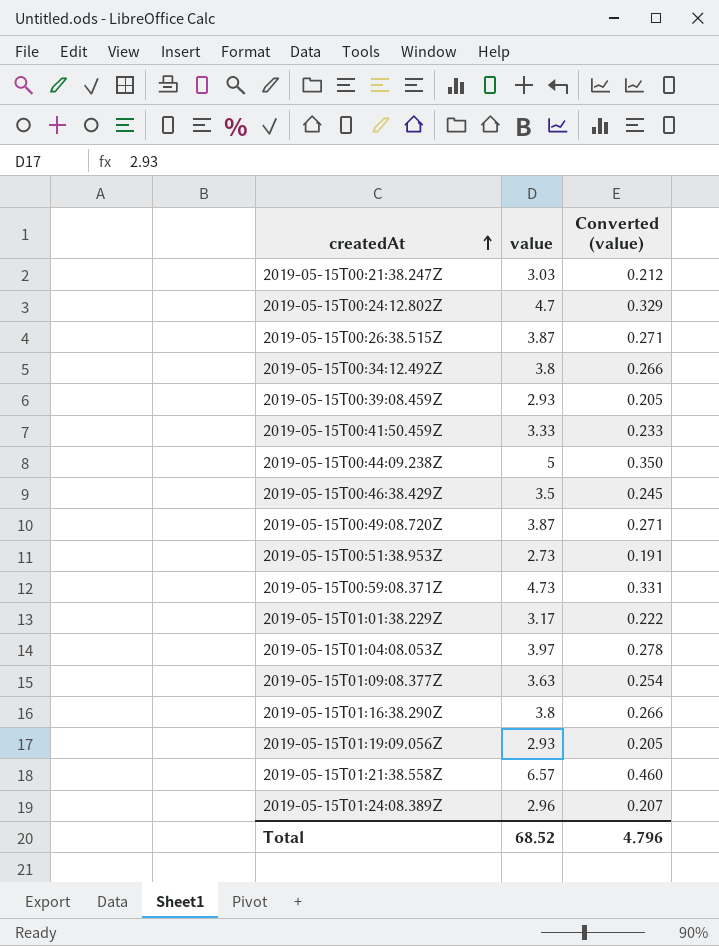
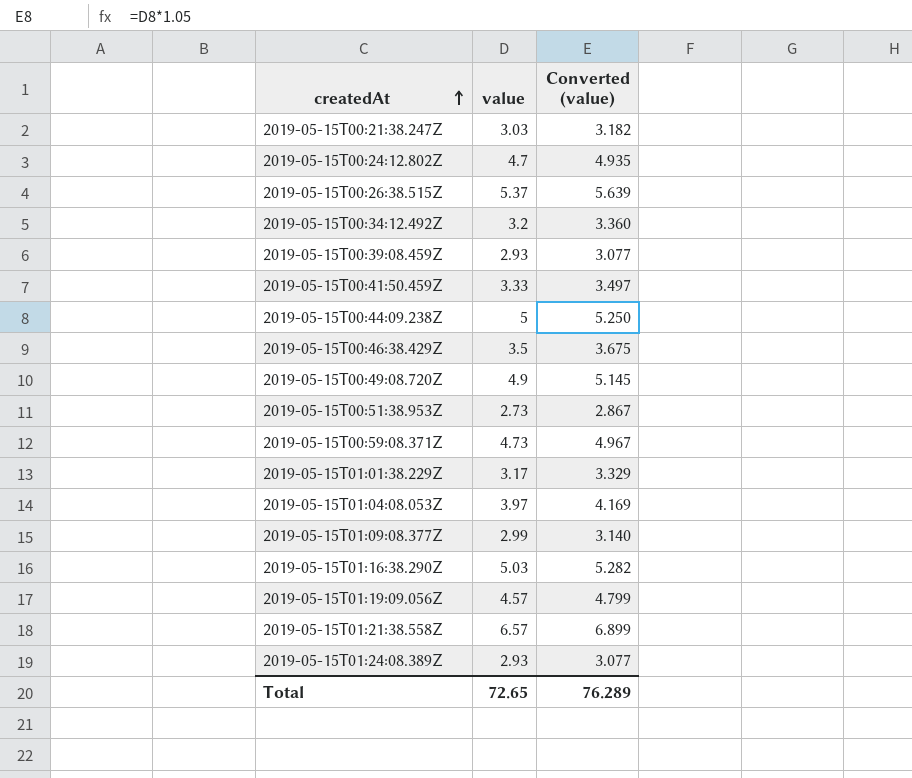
column Converted (value) | formula: [value] * 0.07 -> [value] * 1.05
2019-05-15T00:26:38.515Z | value: 3.87 -> 5.37
2019-05-15T00:34:12.492Z | value: 3.8 -> 3.2
2019-05-15T00:49:08.720Z | value: 3.87 -> 4.9
2019-05-15T01:09:08.377Z | value: 3.63 -> 2.99
2019-05-15T01:16:38.290Z | value: 3.8 -> 5.03
2019-05-15T01:19:09.056Z | value: 2.93 -> 4.57
2019-05-15T01:24:08.389Z | value: 2.96 -> 2.93
Total | value: 68.52 -> 72.65
Total | Converted (value): 4.796 -> 76.289

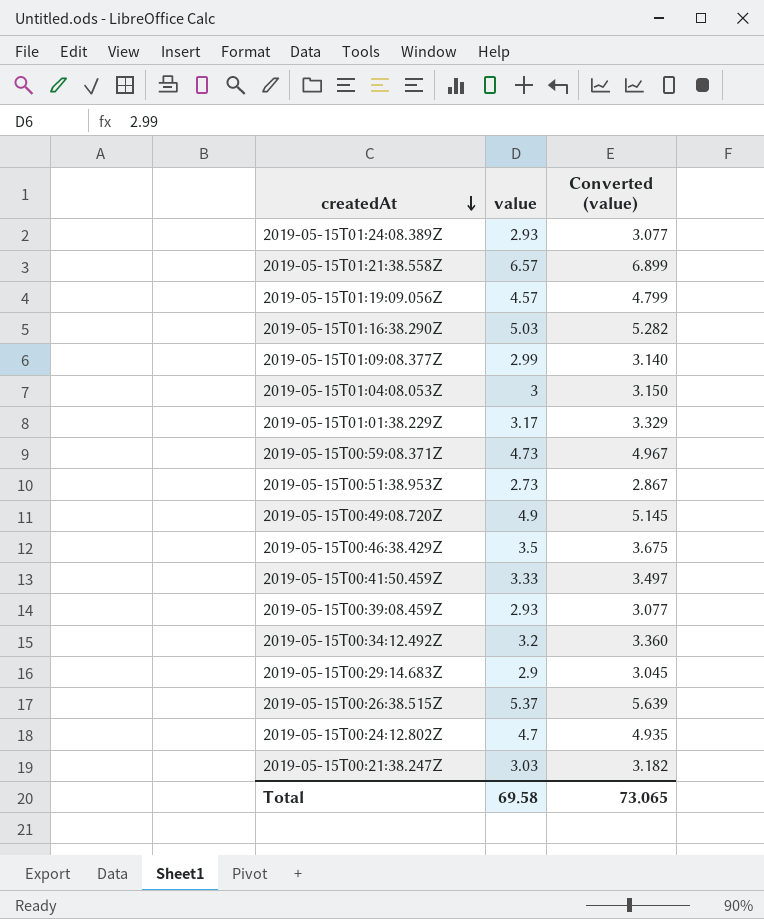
row order: createdAt ascending -> createdAt descending
row 2019-05-15T00:44:09.238Z: 5 | 5.250 -> none
2019-05-15T01:04:08.053Z | value: 3.97 -> 3
2019-05-15T01:04:08.053Z | Converted (value): 4.169 -> 3.150
row 2019-05-15T00:29:14.683Z: none -> 2.9 | 3.045
Total | value: 72.65 -> 69.58
Total | Converted (value): 76.289 -> 73.065

